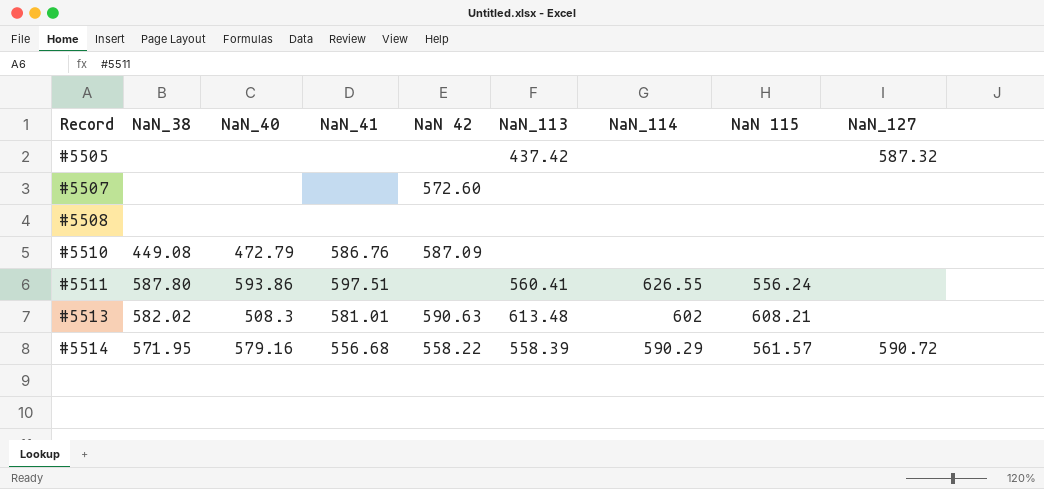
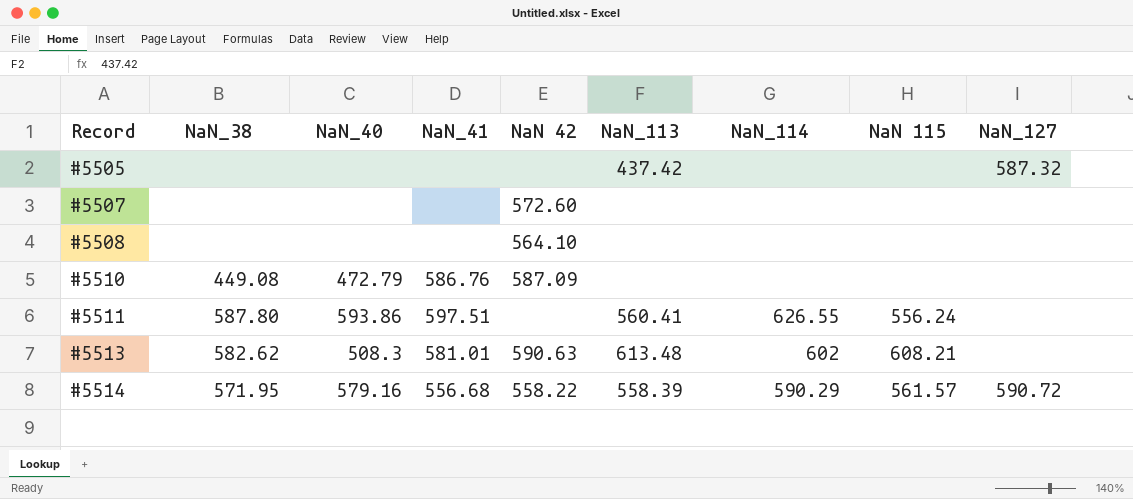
#5508 | NaN 42: none -> 564.10
#5513 | NaN_38: 582.02 -> 582.62

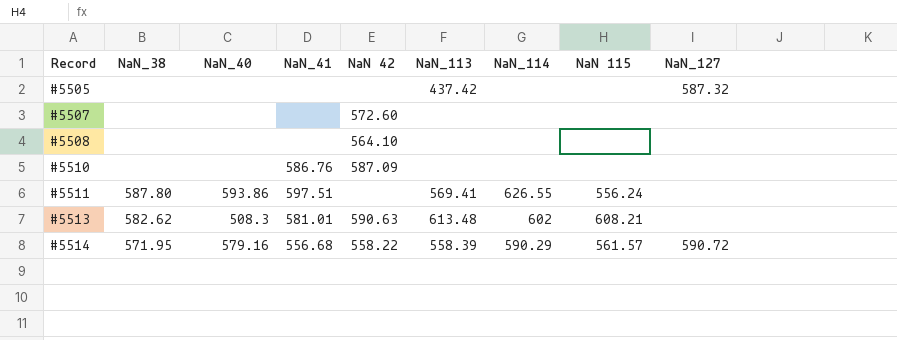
#5510 | NaN_38: 449.08 -> none
#5510 | NaN_40: 472.79 -> none
#5511 | NaN_113: 560.41 -> 569.41

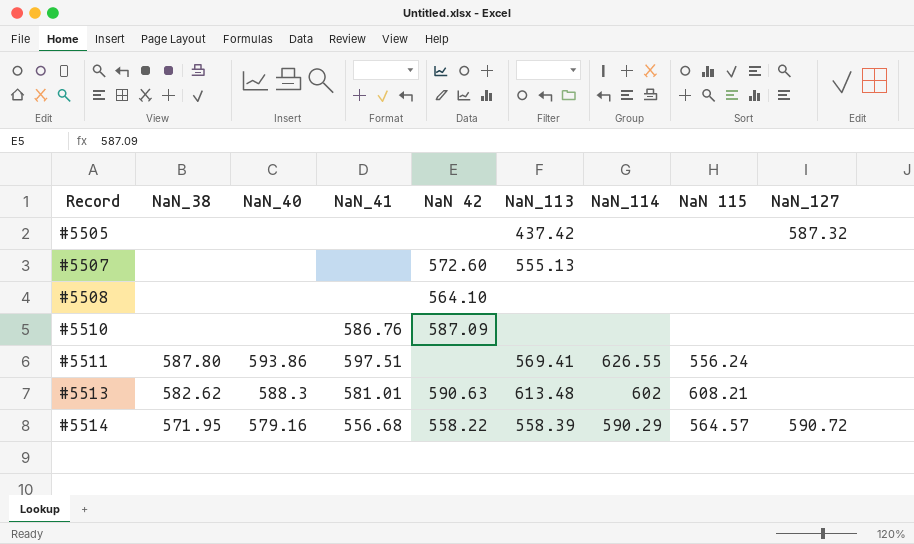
#5507 | NaN_113: none -> 555.13
#5513 | NaN_40: 508.3 -> 588.3
#5514 | NaN 115: 561.57 -> 564.57

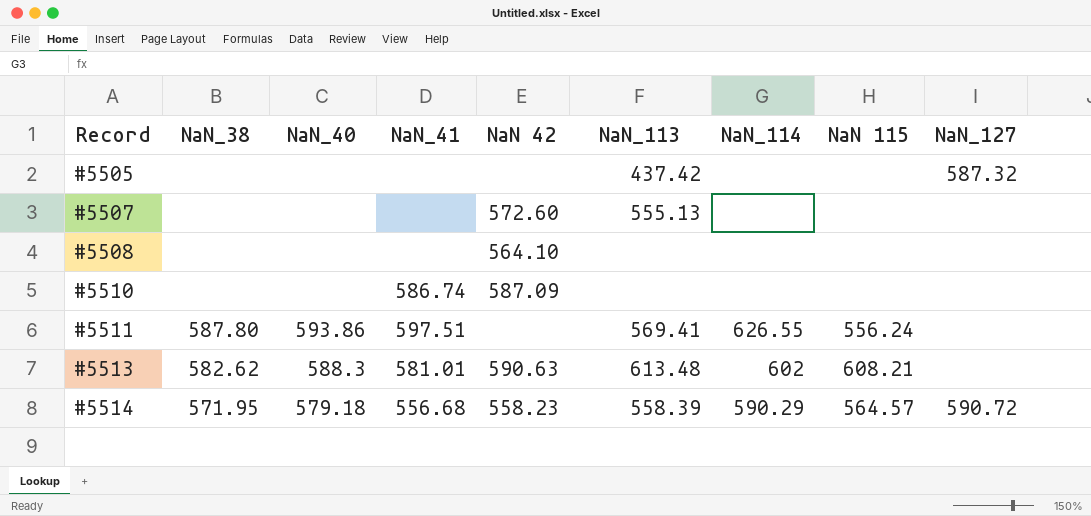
#5510 | NaN_41: 586.76 -> 586.74
#5514 | NaN_40: 579.16 -> 579.18
#5514 | NaN 42: 558.22 -> 558.23

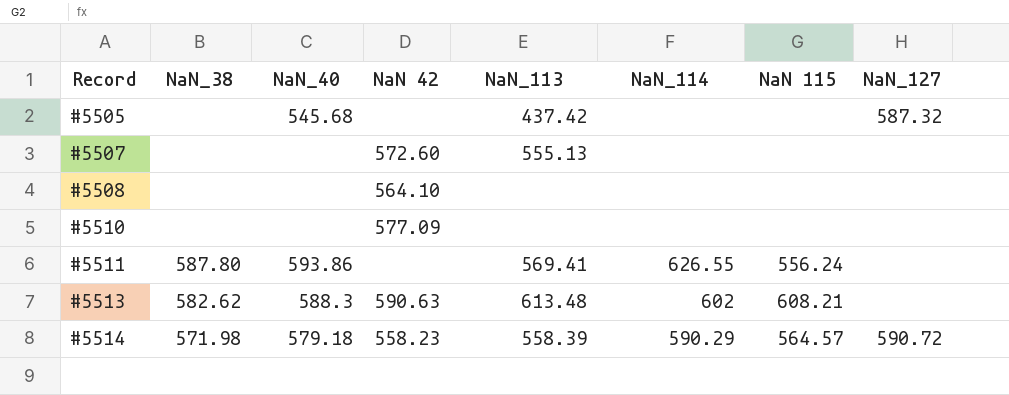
column NaN_41 | position: 4 -> none
#5505 | NaN_40: none -> 545.68
#5510 | NaN 42: 587.09 -> 577.09
#5514 | NaN_38: 571.95 -> 571.98

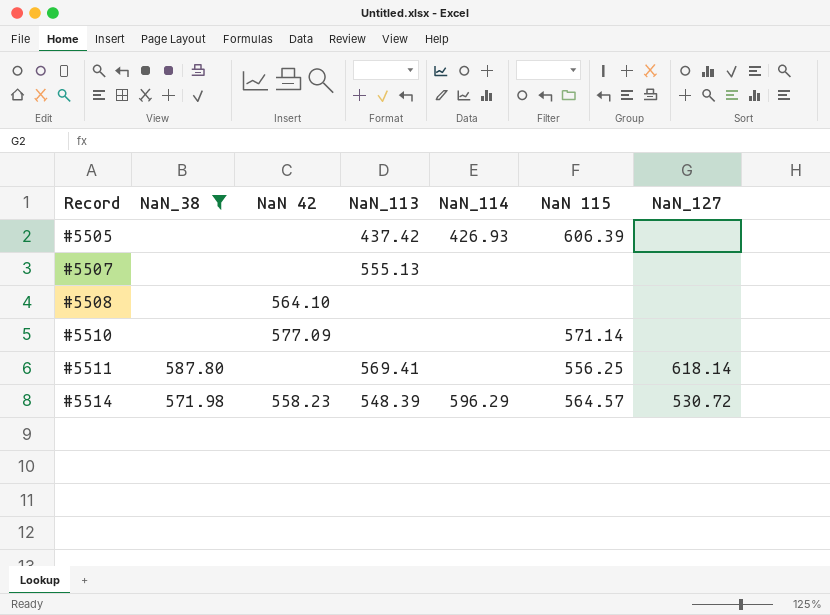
filter: none -> NaN_38 != 582.62
column NaN_40 | position: 3 -> none
#5505 | NaN_114: none -> 426.93
#5505 | NaN 115: none -> 606.39
#5505 | NaN_127: 587.32 -> none
#5507 | NaN 42: 572.60 -> none
#5510 | NaN 115: none -> 571.14
#5511 | NaN_114: 626.55 -> none
#5511 | NaN 115: 556.24 -> 556.25
#5511 | NaN_127: none -> 618.14
#5514 | NaN_113: 558.39 -> 548.39
#5514 | NaN_114: 590.29 -> 596.29
#5514 | NaN_127: 590.72 -> 530.72

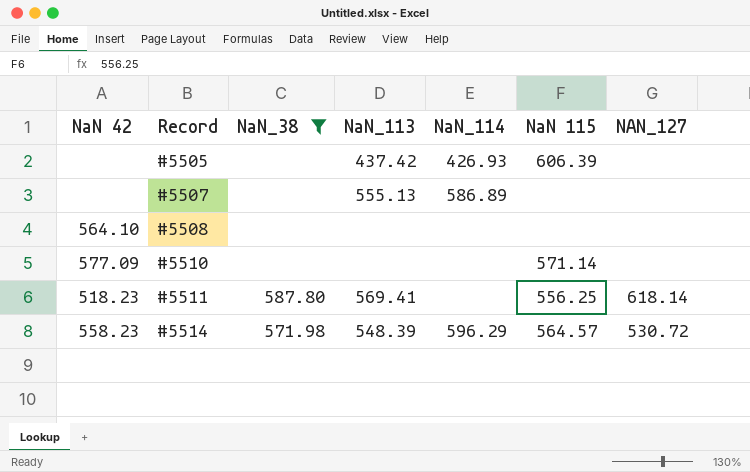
column NaN 42 | position: 3 -> 1
column name: NaN_127 -> NAN_127
#5507 | NaN_114: none -> 586.89
#5511 | NaN 42: none -> 518.23

